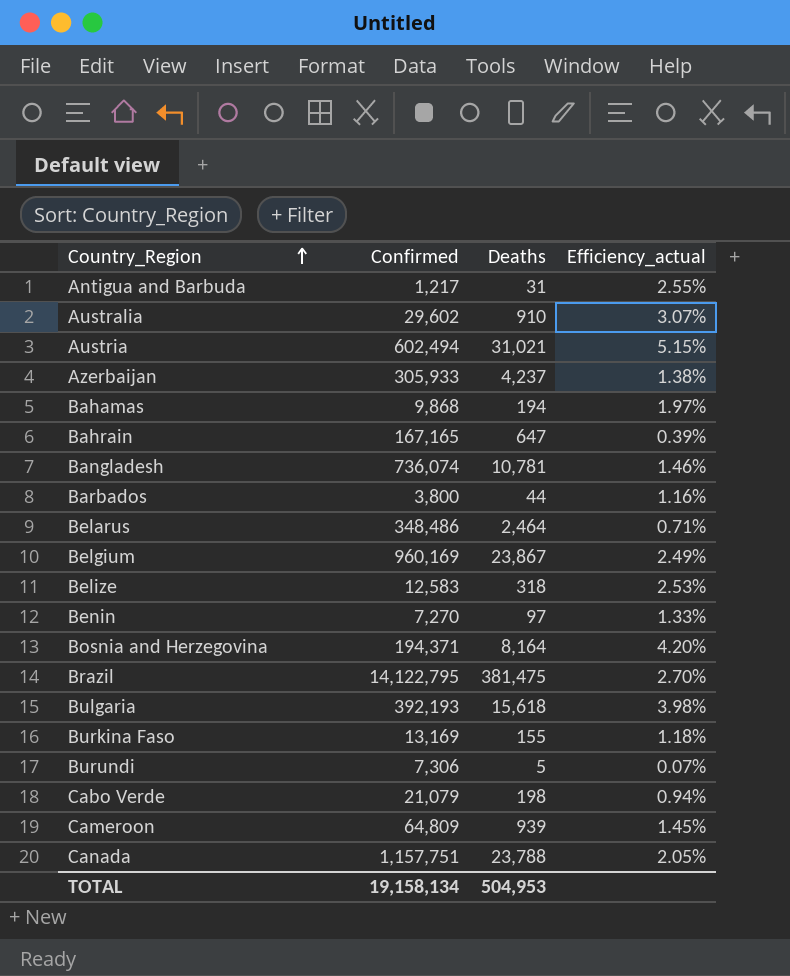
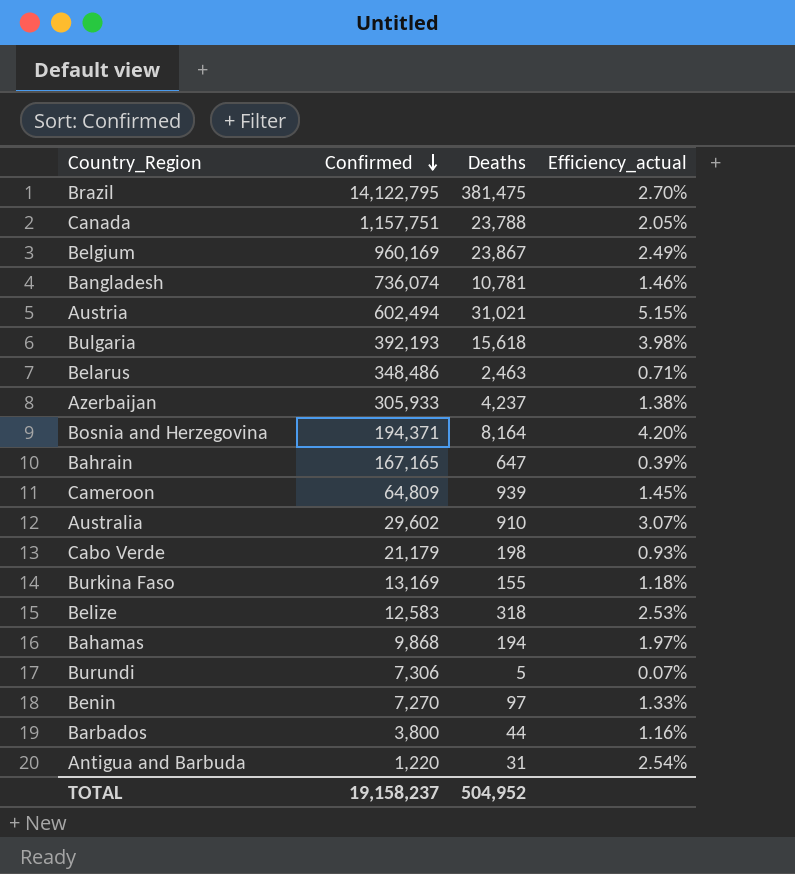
row order: Country_Region ascending -> Confirmed descending
Belarus | Deaths: 2,464 -> 2,463
Cabo Verde | Confirmed: 21,079 -> 21,179
Cabo Verde | Efficiency_actual: 0.94% -> 0.93%
Antigua and Barbuda | Confirmed: 1,217 -> 1,220
Antigua and Barbuda | Efficiency_actual: 2.55% -> 2.54%
TOTAL | Confirmed: 19,158,134 -> 19,158,237
TOTAL | Deaths: 504,953 -> 504,952

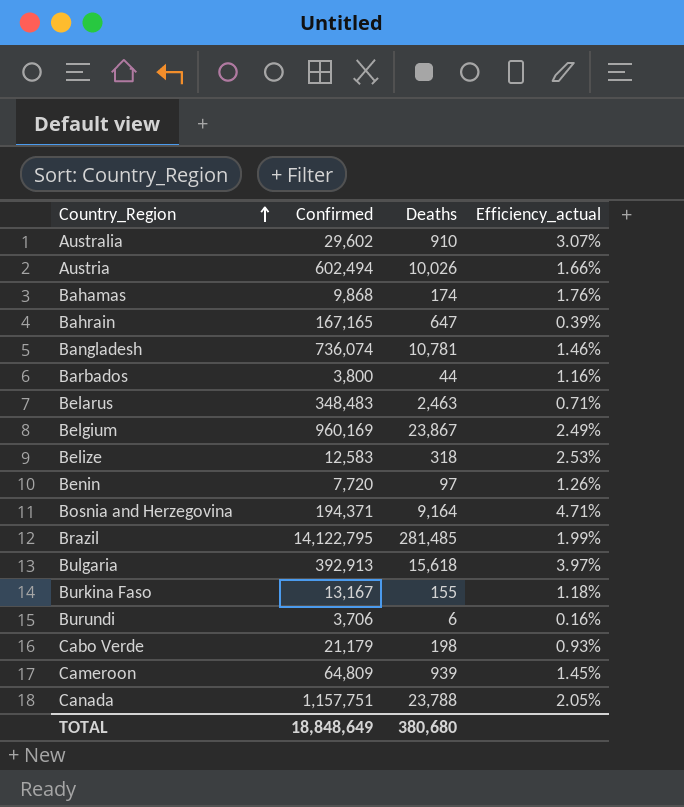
row order: Confirmed descending -> Country_Region ascending
row Azerbaijan: 305,933 | 4,237 | 1.38% -> none
row Antigua and Barbuda: 1,220 | 31 | 2.54% -> none
Austria | Deaths: 31,021 -> 10,026
Austria | Efficiency_actual: 5.15% -> 1.66%
Bahamas | Deaths: 194 -> 174
Bahamas | Efficiency_actual: 1.97% -> 1.76%
Belarus | Confirmed: 348,486 -> 348,483
Benin | Confirmed: 7,270 -> 7,720
Benin | Efficiency_actual: 1.33% -> 1.26%
Bosnia and Herzegovina | Deaths: 8,164 -> 9,164
Bosnia and Herzegovina | Efficiency_actual: 4.20% -> 4.71%
Brazil | Deaths: 381,475 -> 281,485
Brazil | Efficiency_actual: 2.70% -> 1.99%
Bulgaria | Confirmed: 392,193 -> 392,913
Bulgaria | Efficiency_actual: 3.98% -> 3.97%
Burkina Faso | Confirmed: 13,169 -> 13,167
Burundi | Confirmed: 7,306 -> 3,706
Burundi | Deaths: 5 -> 6
Burundi | Efficiency_actual: 0.07% -> 0.16%
TOTAL | Confirmed: 19,158,237 -> 18,848,649
TOTAL | Deaths: 504,952 -> 380,680

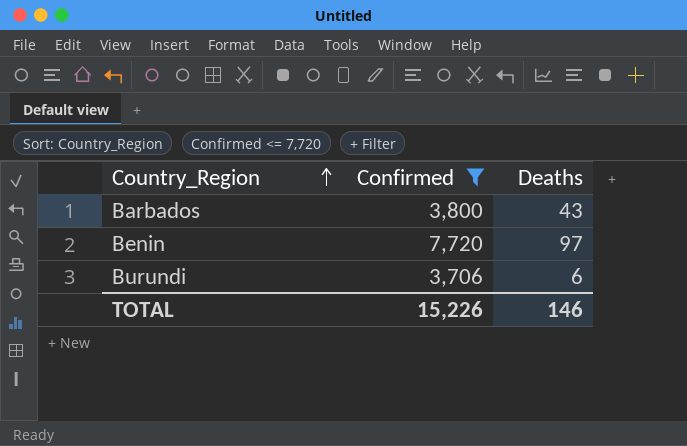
filter: none -> Confirmed <= 7,720
column Efficiency_actual | formula: [Deaths] / [Confirmed] -> none
Barbados | Deaths: 44 -> 43
TOTAL | Confirmed: 18,848,649 -> 15,226
TOTAL | Deaths: 380,680 -> 146

